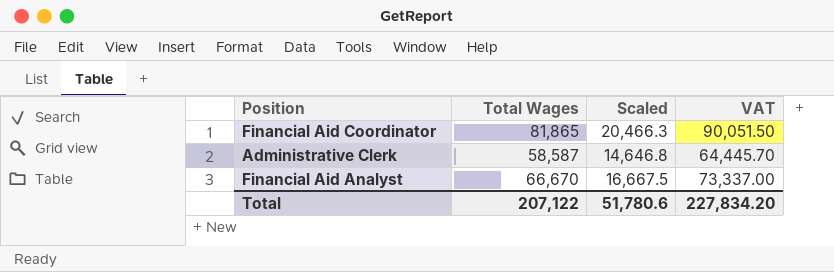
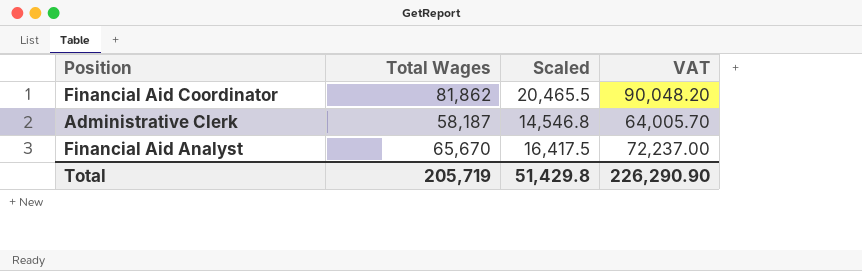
Financial Aid Coordinator | Total Wages: 81,865 -> 81,862
Financial Aid Coordinator | Scaled: 20,466.3 -> 20,465.5
Financial Aid Coordinator | VAT: 90,051.50 -> 90,048.20
Administrative Clerk | Total Wages: 58,587 -> 58,187
Administrative Clerk | Scaled: 14,646.8 -> 14,546.8
Administrative Clerk | VAT: 64,445.70 -> 64,005.70
Financial Aid Analyst | Total Wages: 66,670 -> 65,670
Financial Aid Analyst | Scaled: 16,667.5 -> 16,417.5
Financial Aid Analyst | VAT: 73,337.00 -> 72,237.00
Total | Total Wages: 207,122 -> 205,719
Total | Scaled: 51,780.6 -> 51,429.8
Total | VAT: 227,834.20 -> 226,290.90

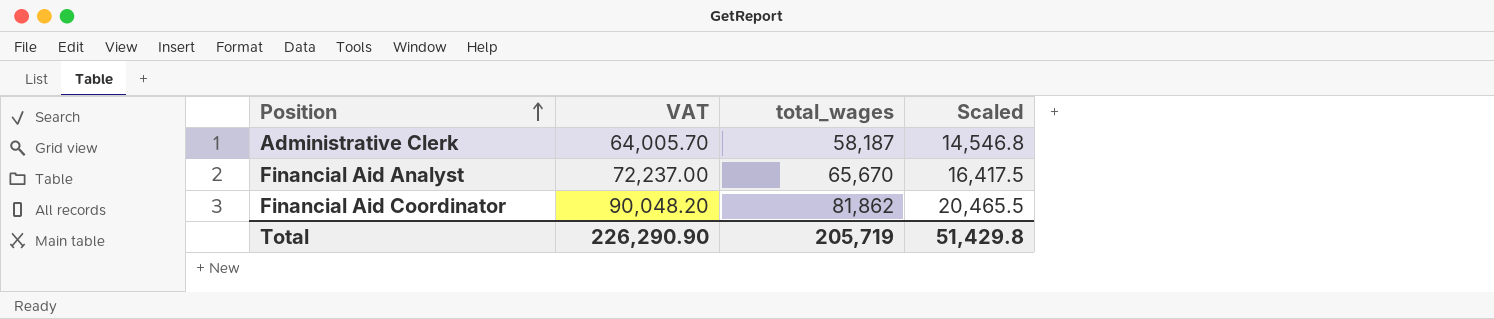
row order: none -> Position ascending
column VAT | position: 4 -> 2
column name: Total Wages -> total_wages

